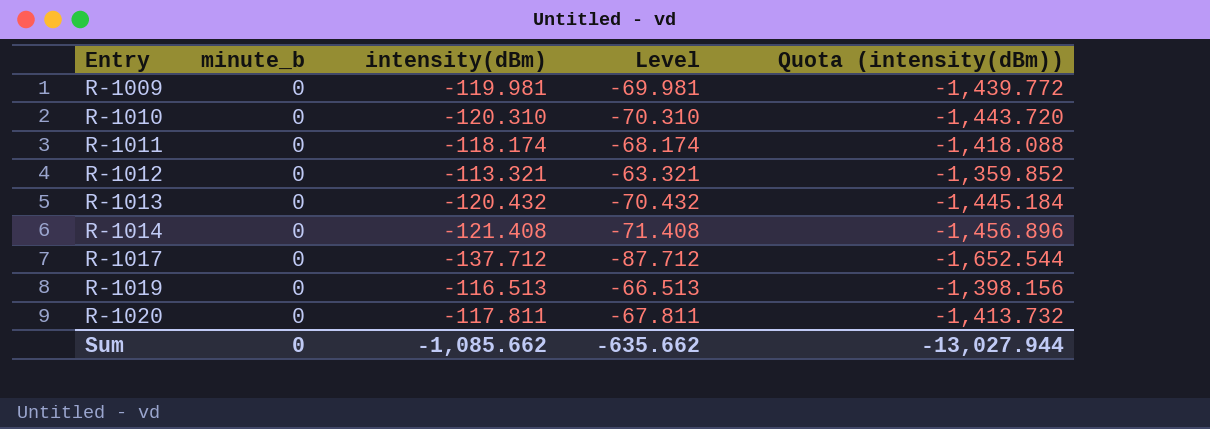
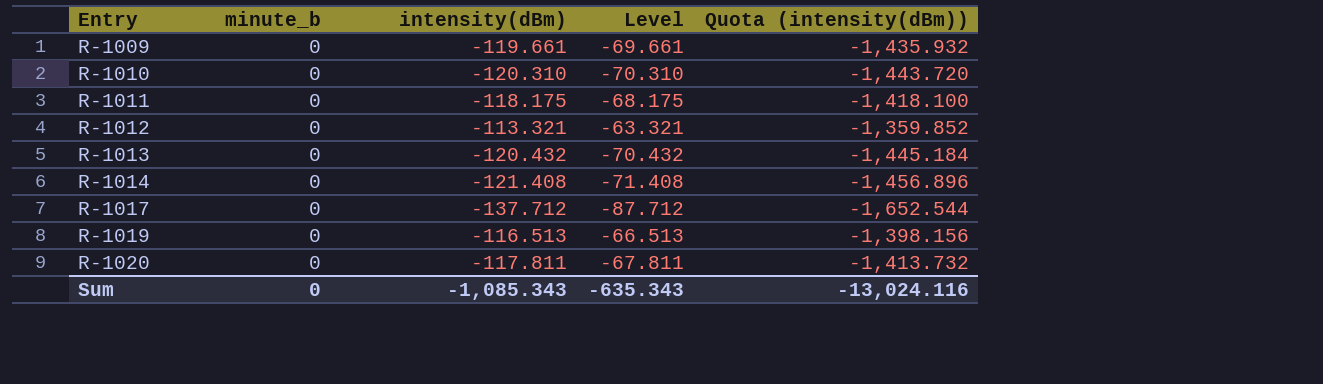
R-1009 | intensity(dBm): -119.981 -> -119.661
R-1009 | Level: -69.981 -> -69.661
R-1009 | Quota (intensity(dBm)): -1,439.772 -> -1,435.932
R-1011 | intensity(dBm): -118.174 -> -118.175
R-1011 | Level: -68.174 -> -68.175
R-1011 | Quota (intensity(dBm)): -1,418.088 -> -1,418.100
Sum | intensity(dBm): -1,085.662 -> -1,085.343
Sum | Level: -635.662 -> -635.343
Sum | Quota (intensity(dBm)): -13,027.944 -> -13,024.116

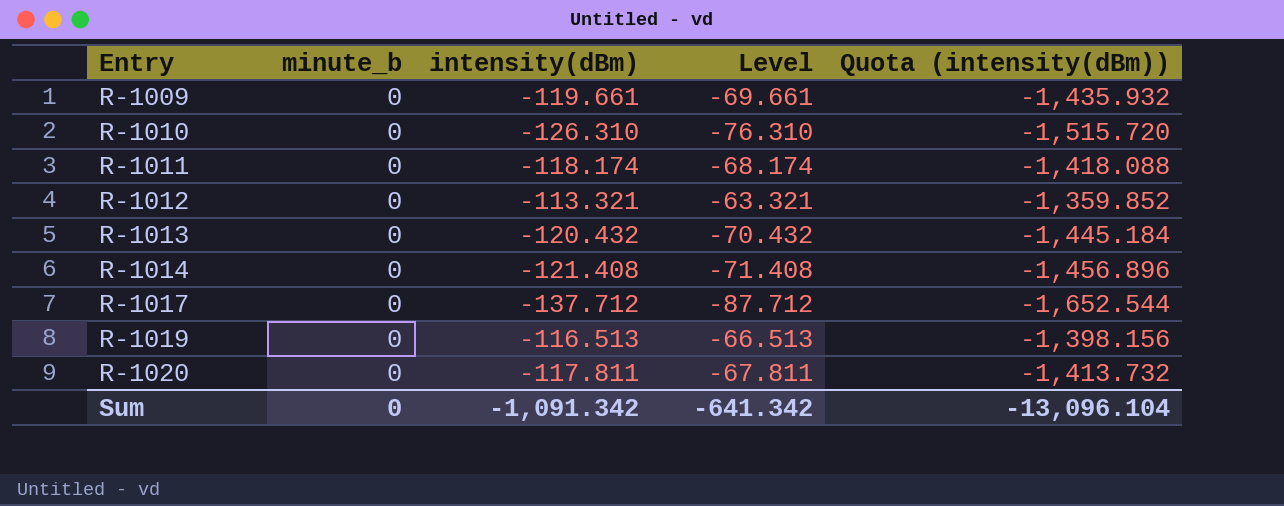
R-1010 | intensity(dBm): -120.310 -> -126.310
R-1010 | Level: -70.310 -> -76.310
R-1010 | Quota (intensity(dBm)): -1,443.720 -> -1,515.720
R-1011 | intensity(dBm): -118.175 -> -118.174
R-1011 | Level: -68.175 -> -68.174
R-1011 | Quota (intensity(dBm)): -1,418.100 -> -1,418.088
Sum | intensity(dBm): -1,085.343 -> -1,091.342
Sum | Level: -635.343 -> -641.342
Sum | Quota (intensity(dBm)): -13,024.116 -> -13,096.104

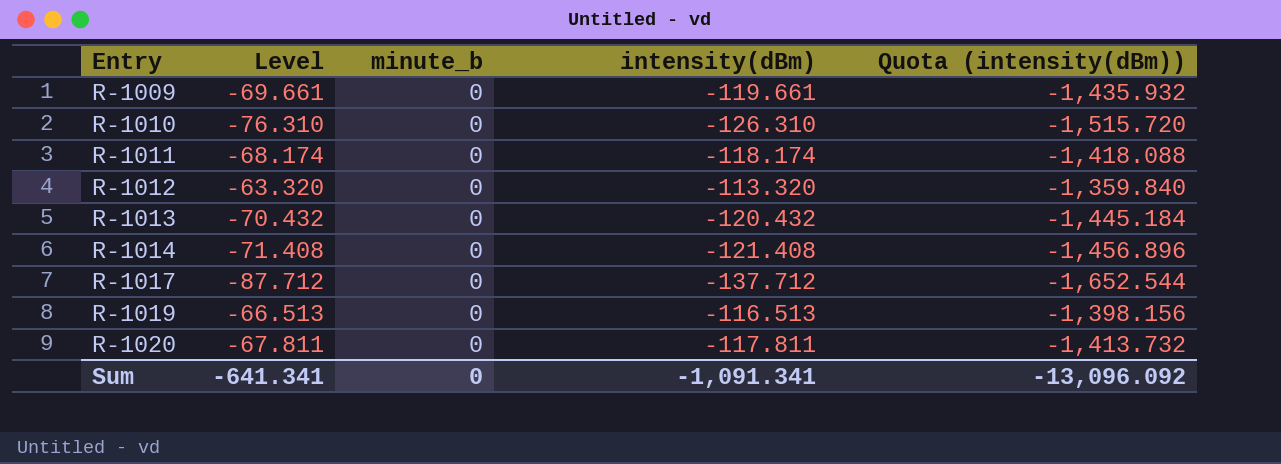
column Level | position: 4 -> 2
R-1012 | Level: -63.321 -> -63.320
R-1012 | intensity(dBm): -113.321 -> -113.320
R-1012 | Quota (intensity(dBm)): -1,359.852 -> -1,359.840
Sum | Level: -641.342 -> -641.341
Sum | intensity(dBm): -1,091.342 -> -1,091.341
Sum | Quota (intensity(dBm)): -13,096.104 -> -13,096.092

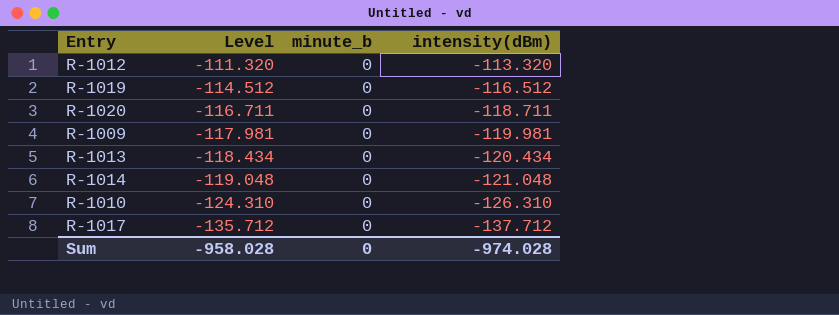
row order: Entry ascending -> Level descending
column Quota (intensity(dBm)) | formula: [intensity(dBm)] * 12 -> none
column Level | formula: [intensity(dBm)] + 50 -> [intensity(dBm)] + 2
row R-1011: -68.174 | 0 | -118.174 | -1,418.088 -> none
R-1019 | intensity(dBm): -116.513 -> -116.512
R-1020 | intensity(dBm): -117.811 -> -118.711
R-1009 | intensity(dBm): -119.661 -> -119.981
R-1013 | intensity(dBm): -120.432 -> -120.434
R-1014 | intensity(dBm): -121.408 -> -121.048
Sum | Level: -641.341 -> -958.028
Sum | intensity(dBm): -1,091.341 -> -974.028

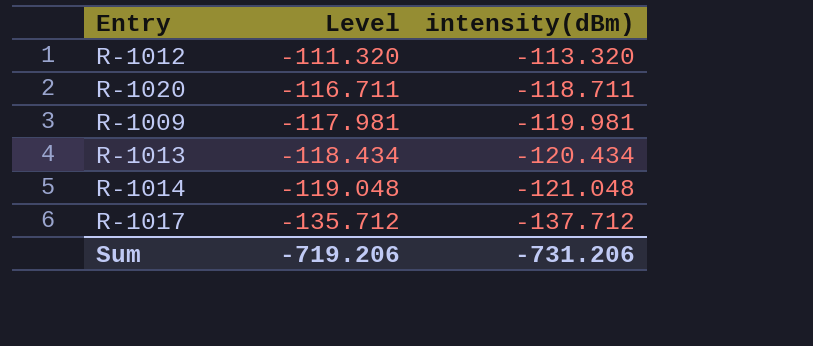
column minute_b | position: 3 -> none
row R-1019: -114.512 | 0 | -116.512 -> none
row R-1010: -124.310 | 0 | -126.310 -> none
Sum | Level: -958.028 -> -719.206
Sum | intensity(dBm): -974.028 -> -731.206

